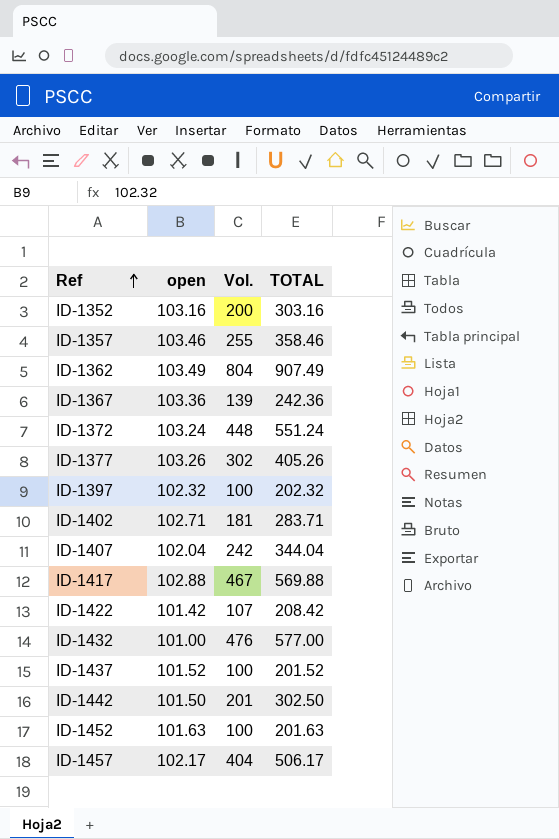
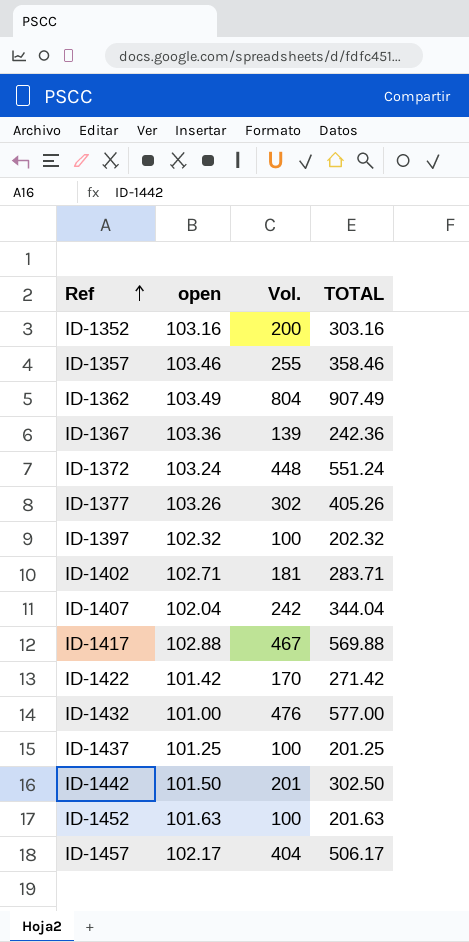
ID-1422 | Vol.: 107 -> 170
ID-1422 | TOTAL: 208.42 -> 271.42
ID-1437 | open: 101.52 -> 101.25
ID-1437 | TOTAL: 201.52 -> 201.25

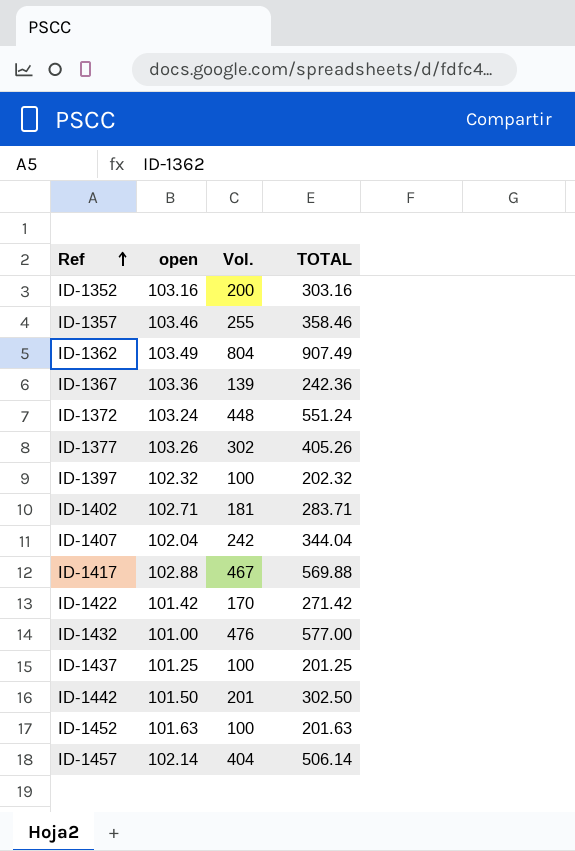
ID-1457 | open: 102.17 -> 102.14
ID-1457 | TOTAL: 506.17 -> 506.14

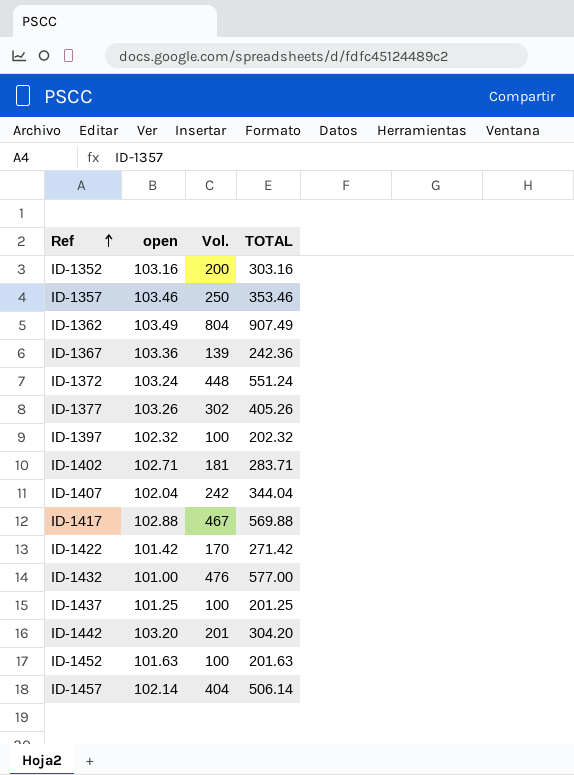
ID-1357 | Vol.: 255 -> 250
ID-1357 | TOTAL: 358.46 -> 353.46
ID-1442 | open: 101.50 -> 103.20
ID-1442 | TOTAL: 302.50 -> 304.20

